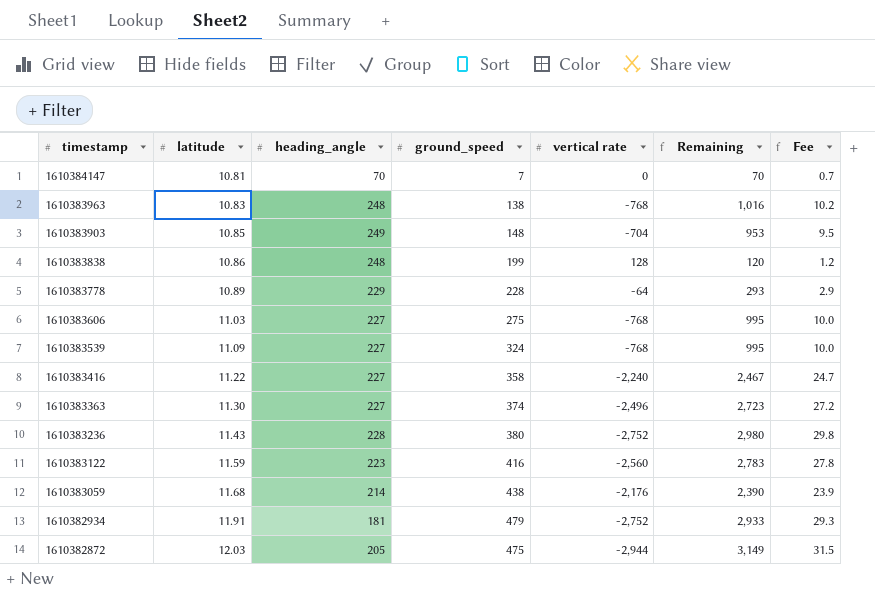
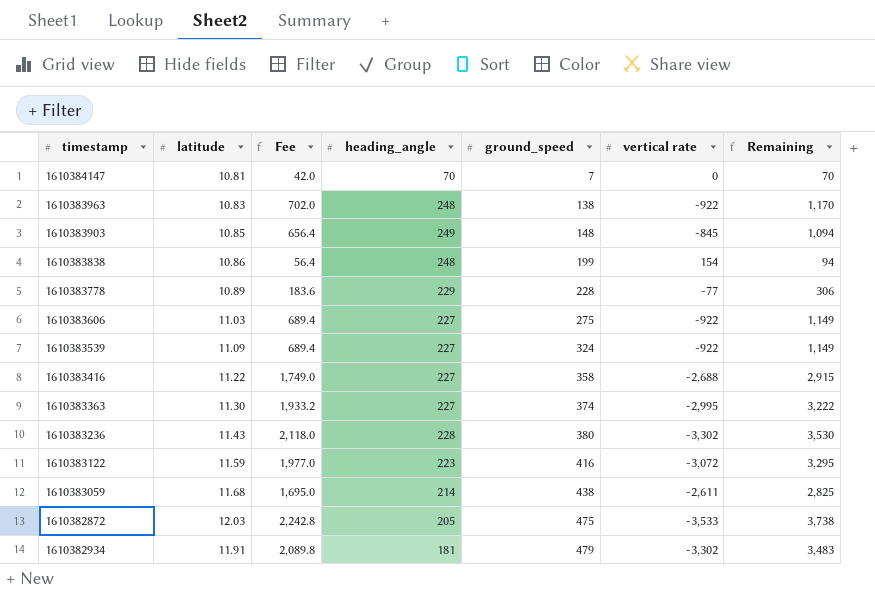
row order: timestamp descending -> ground_speed ascending
column Fee | formula: [Remaining] * 0.01 -> [Remaining] * 0.6
column Fee | position: 7 -> 3
1610383963 | vertical rate: -768 -> -922
1610383963 | Remaining: 1,016 -> 1,170
1610383903 | vertical rate: -704 -> -845
1610383903 | Remaining: 953 -> 1,094
1610383838 | vertical rate: 128 -> 154
1610383838 | Remaining: 120 -> 94
1610383778 | vertical rate: -64 -> -77
1610383778 | Remaining: 293 -> 306
1610383606 | vertical rate: -768 -> -922
1610383606 | Remaining: 995 -> 1,149
1610383539 | vertical rate: -768 -> -922
1610383539 | Remaining: 995 -> 1,149
1610383416 | vertical rate: -2,240 -> -2,688
1610383416 | Remaining: 2,467 -> 2,915
1610383363 | vertical rate: -2,496 -> -2,995
1610383363 | Remaining: 2,723 -> 3,222
1610383236 | vertical rate: -2,752 -> -3,302
1610383236 | Remaining: 2,980 -> 3,530
1610383122 | vertical rate: -2,560 -> -3,072
1610383122 | Remaining: 2,783 -> 3,295
1610383059 | vertical rate: -2,176 -> -2,611
1610383059 | Remaining: 2,390 -> 2,825
1610382872 | vertical rate: -2,944 -> -3,533
1610382872 | Remaining: 3,149 -> 3,738
1610382934 | vertical rate: -2,752 -> -3,302
1610382934 | Remaining: 2,933 -> 3,483

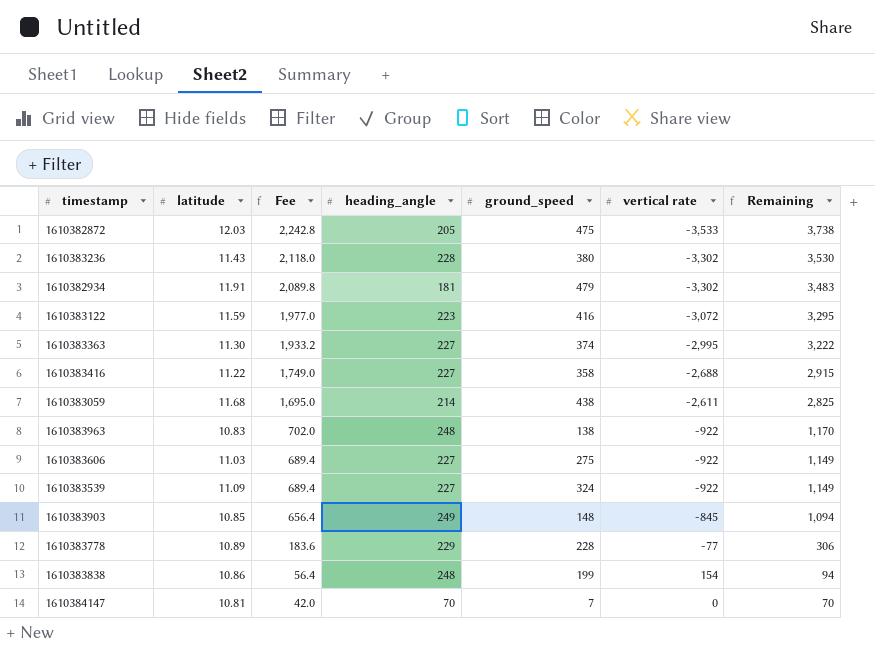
row order: ground_speed ascending -> Fee descending

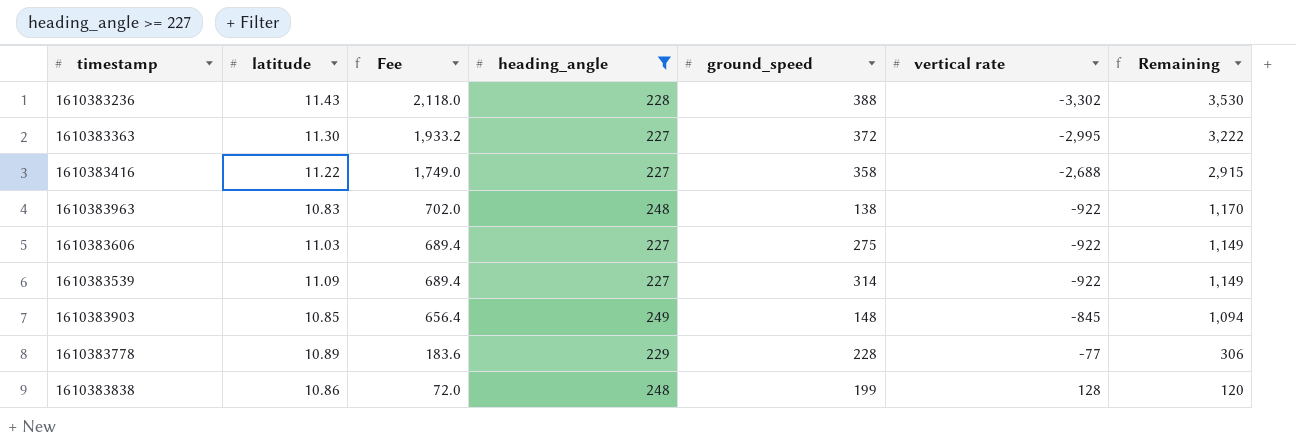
filter: none -> heading_angle >= 227
1610383236 | ground_speed: 380 -> 388
1610383363 | ground_speed: 374 -> 372
1610383539 | ground_speed: 324 -> 314
1610383838 | Fee: 56.4 -> 72.0
1610383838 | vertical rate: 154 -> 128
1610383838 | Remaining: 94 -> 120

